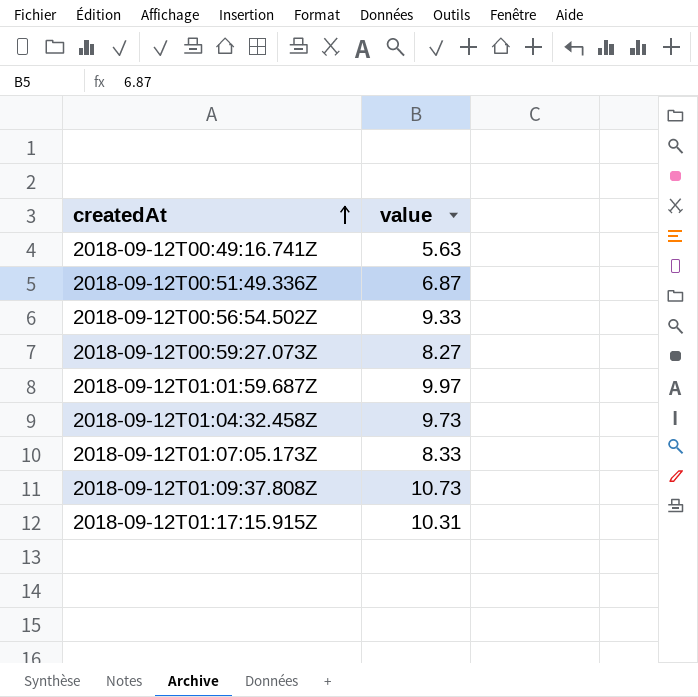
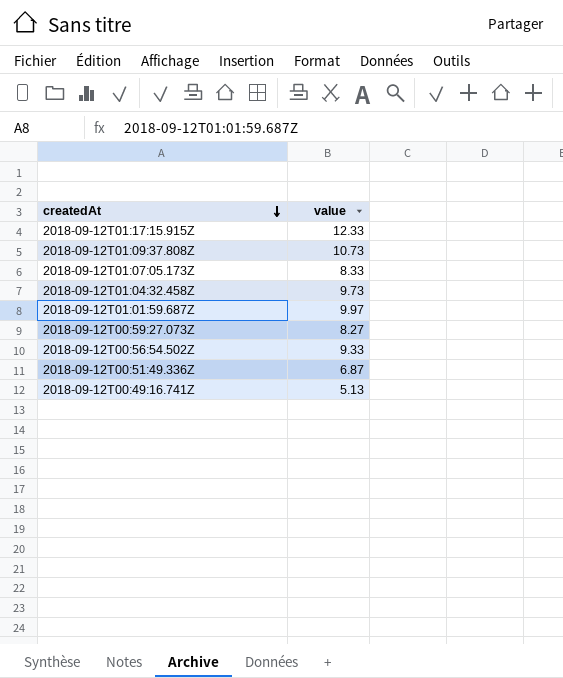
row order: createdAt ascending -> createdAt descending
2018-09-12T01:17:15.915Z | value: 10.31 -> 12.33
2018-09-12T00:49:16.741Z | value: 5.63 -> 5.13

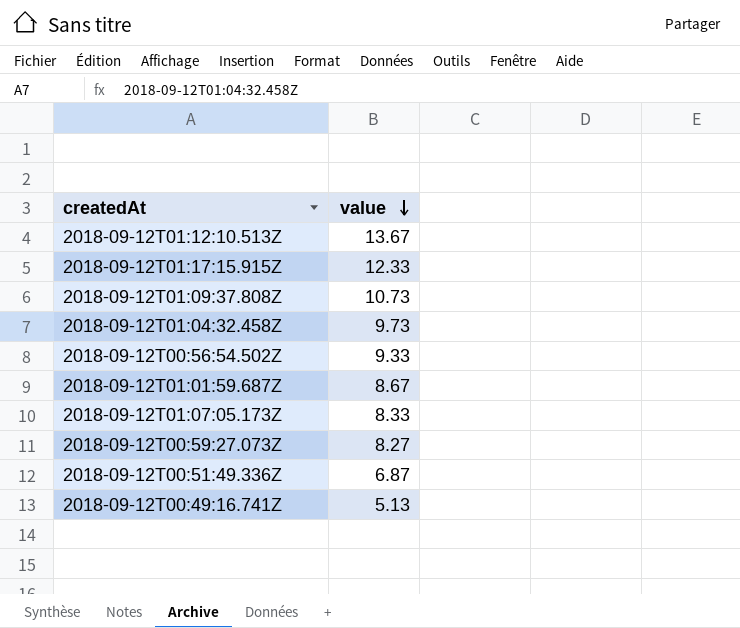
row order: createdAt descending -> value descending
row 2018-09-12T01:12:10.513Z: none -> 13.67
2018-09-12T01:01:59.687Z | value: 9.97 -> 8.67

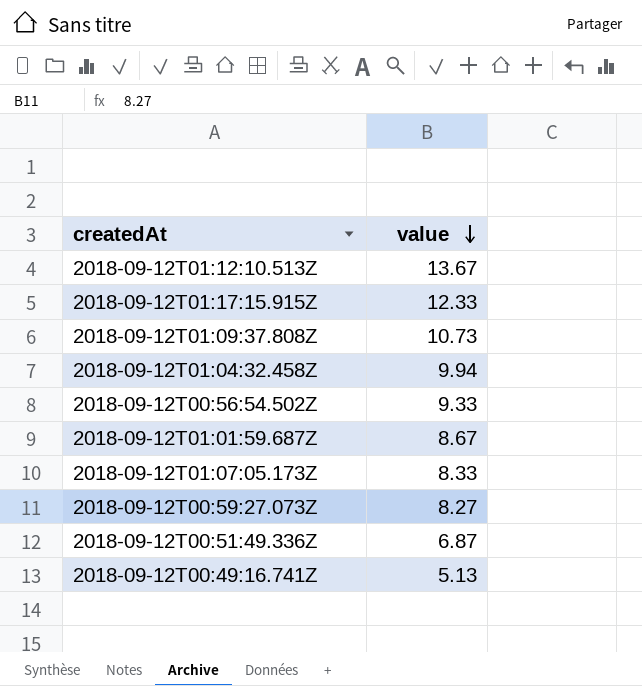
2018-09-12T01:04:32.458Z | value: 9.73 -> 9.94

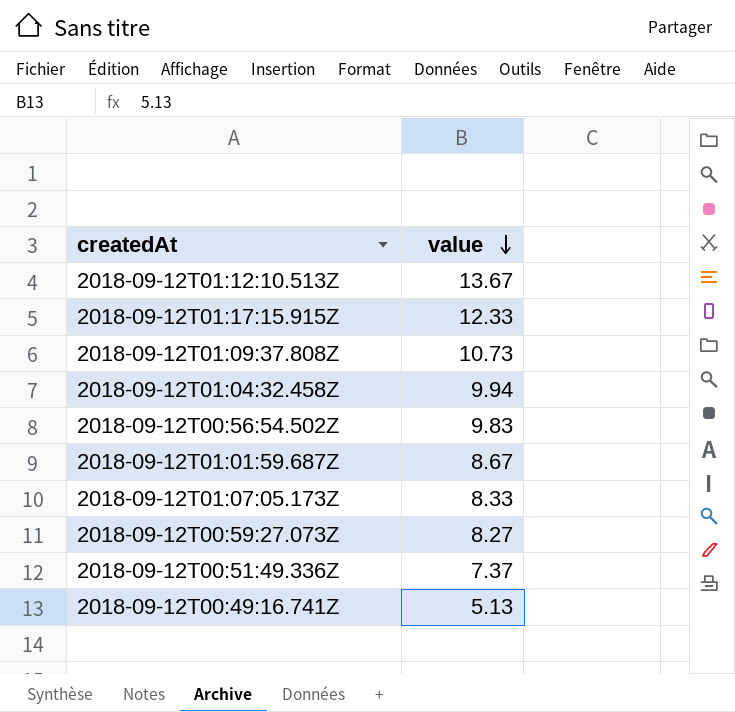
2018-09-12T00:56:54.502Z | value: 9.33 -> 9.83
2018-09-12T00:51:49.336Z | value: 6.87 -> 7.37

